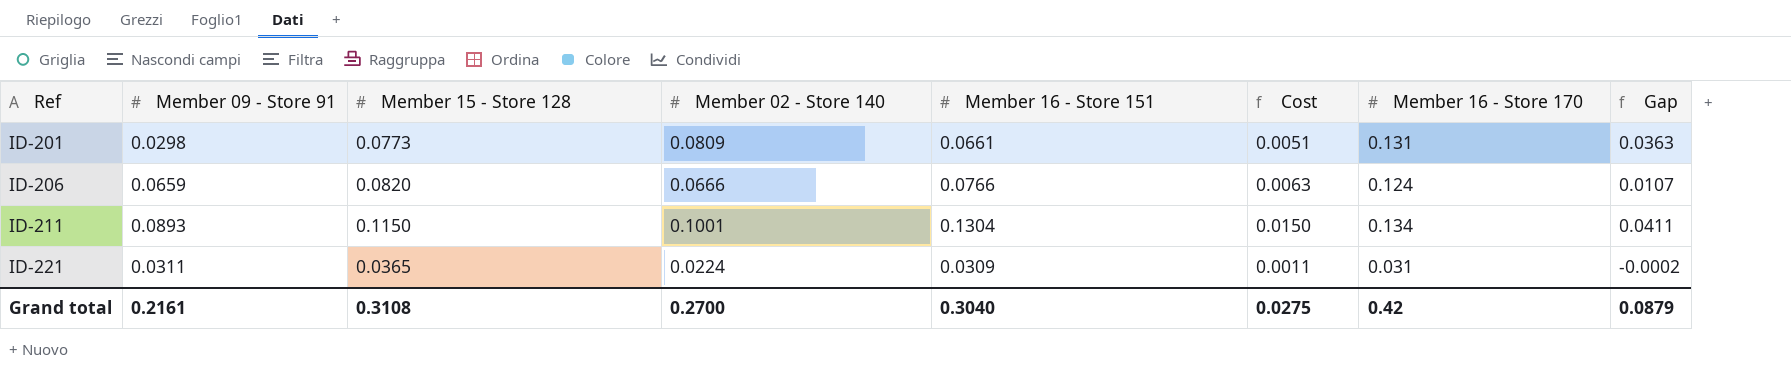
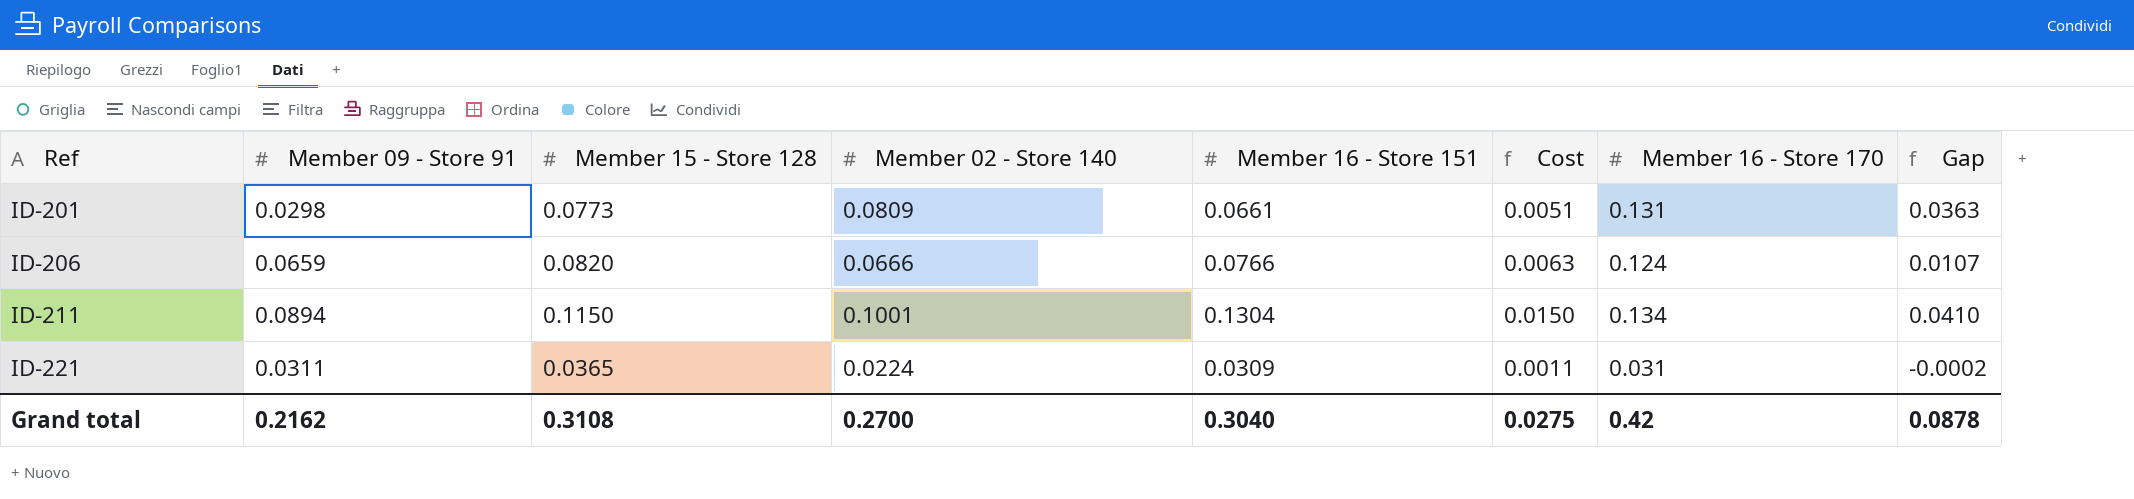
ID-211 | Member 09 - Store 91: 0.0893 -> 0.0894
ID-211 | Gap: 0.0411 -> 0.0410
Grand total | Member 09 - Store 91: 0.2161 -> 0.2162
Grand total | Gap: 0.0879 -> 0.0878

